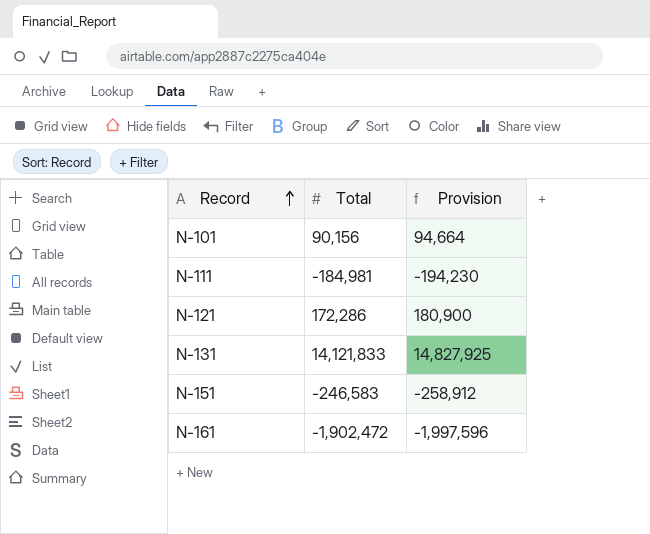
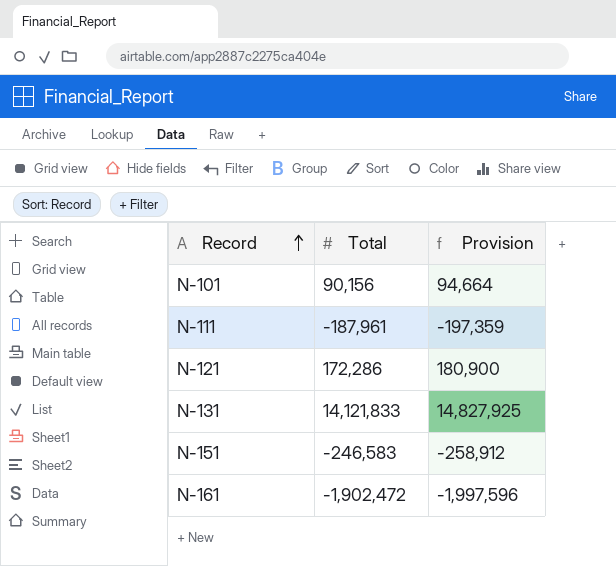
N-111 | Total: -184,981 -> -187,961
N-111 | Provision: -194,230 -> -197,359

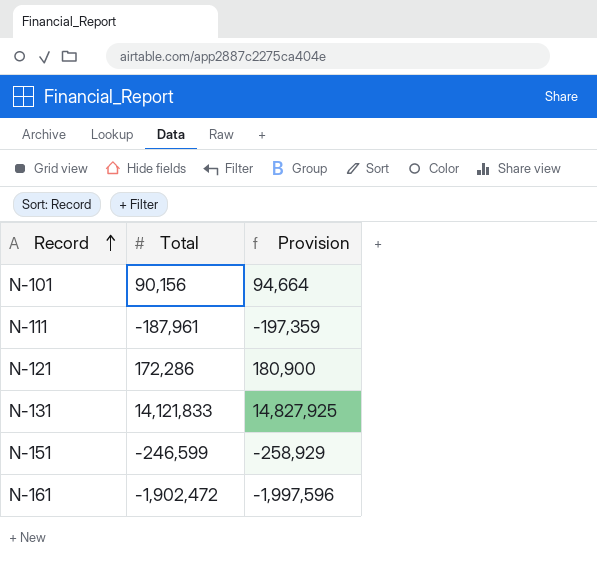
N-151 | Total: -246,583 -> -246,599
N-151 | Provision: -258,912 -> -258,929

